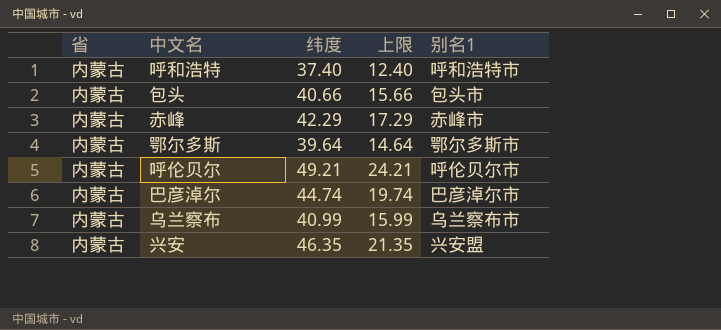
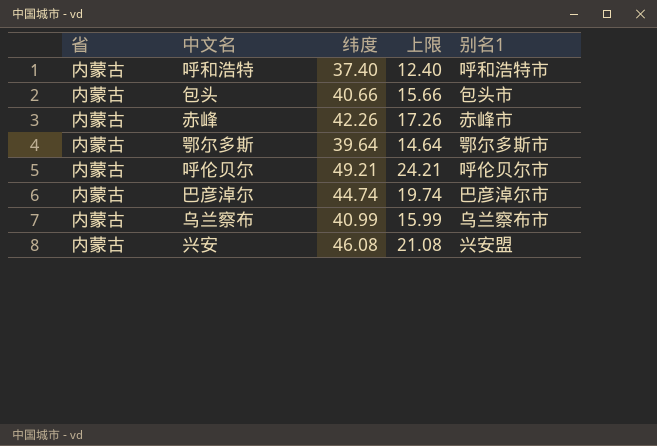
赤峰 | 纬度: 42.29 -> 42.26
赤峰 | 上限: 17.29 -> 17.26
兴安 | 纬度: 46.35 -> 46.08
兴安 | 上限: 21.35 -> 21.08

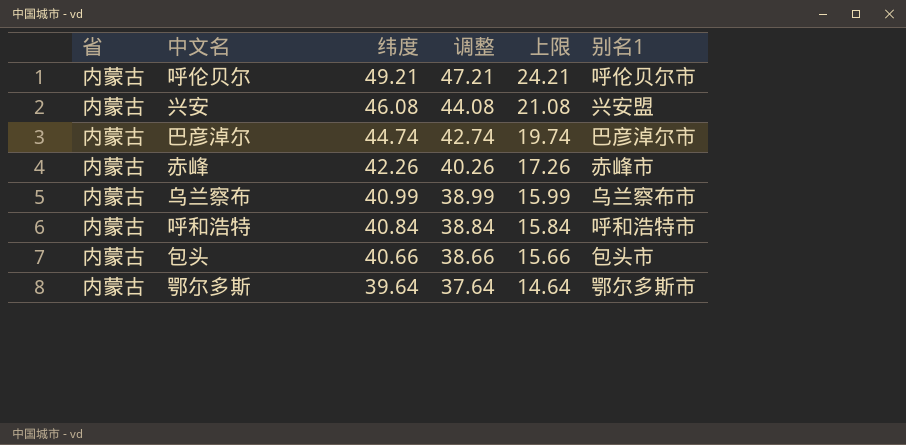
row order: none -> 纬度 descending
column 调整 | formula: none -> [纬度] - 2
呼和浩特 | 纬度: 37.40 -> 40.84
呼和浩特 | 上限: 12.40 -> 15.84

